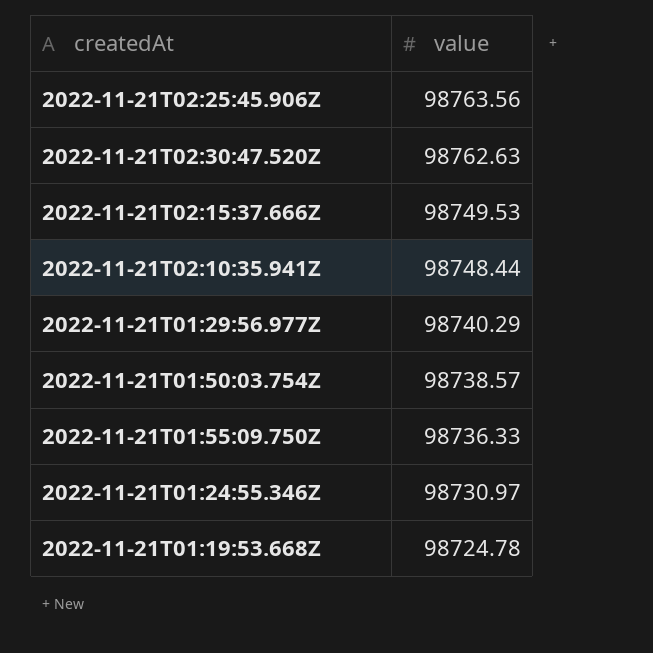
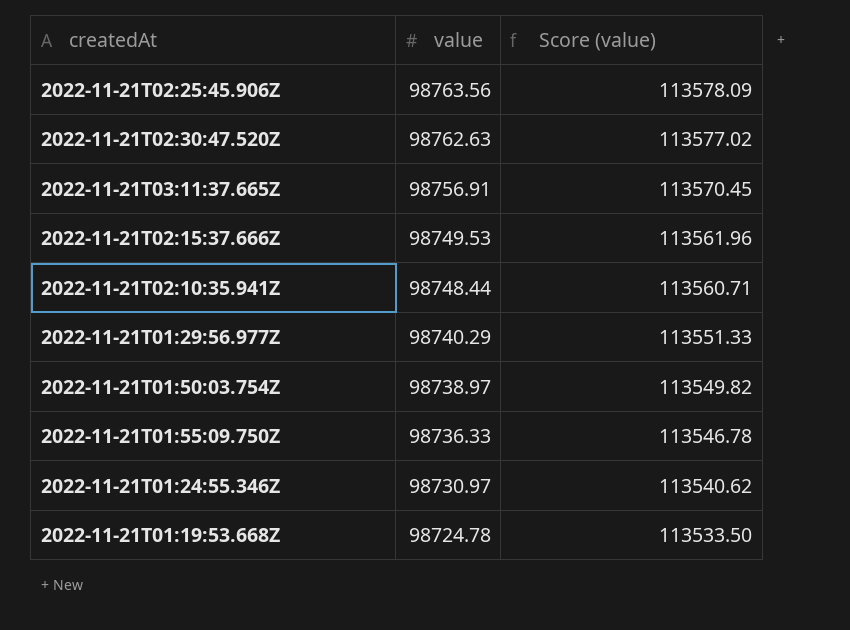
column Score (value) | formula: none -> [value] * 1.15
row 2022-11-21T03:11:37.665Z: none -> 98756.91 | 113570.45
2022-11-21T01:50:03.754Z | value: 98738.57 -> 98738.97

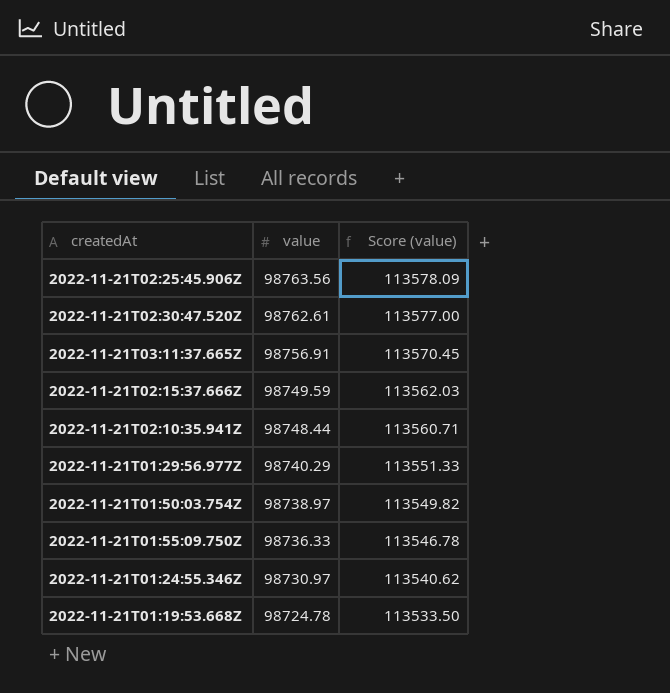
2022-11-21T02:30:47.520Z | value: 98762.63 -> 98762.61
2022-11-21T02:30:47.520Z | Score (value): 113577.02 -> 113577.00
2022-11-21T02:15:37.666Z | value: 98749.53 -> 98749.59
2022-11-21T02:15:37.666Z | Score (value): 113561.96 -> 113562.03

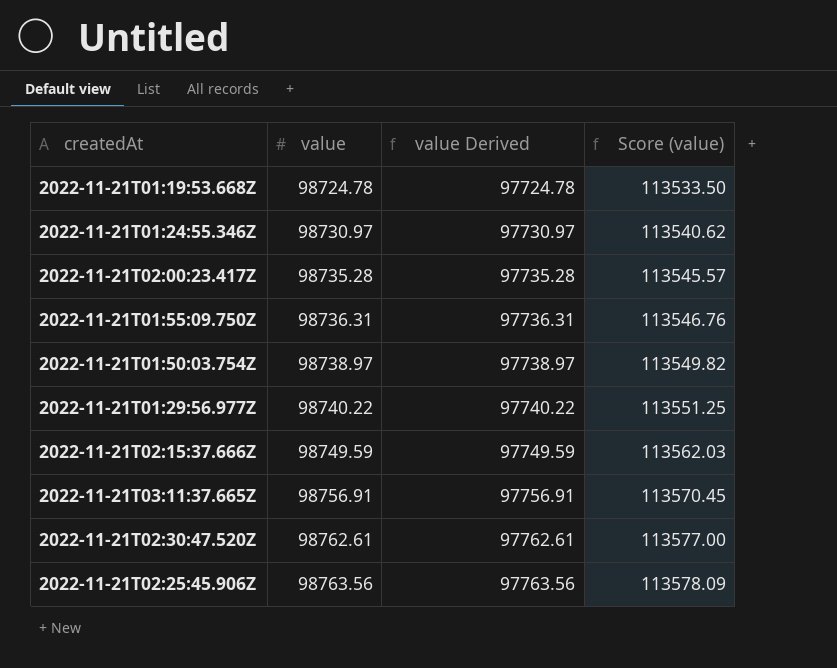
row order: value descending -> value ascending
column value Derived | formula: none -> [value] - 1000
row 2022-11-21T02:10:35.941Z: 98748.44 | 113560.71 -> none
row 2022-11-21T02:00:23.417Z: none -> 98735.28 | 97735.28 | 113545.57
2022-11-21T01:55:09.750Z | value: 98736.33 -> 98736.31
2022-11-21T01:55:09.750Z | Score (value): 113546.78 -> 113546.76
2022-11-21T01:29:56.977Z | value: 98740.29 -> 98740.22
2022-11-21T01:29:56.977Z | Score (value): 113551.33 -> 113551.25

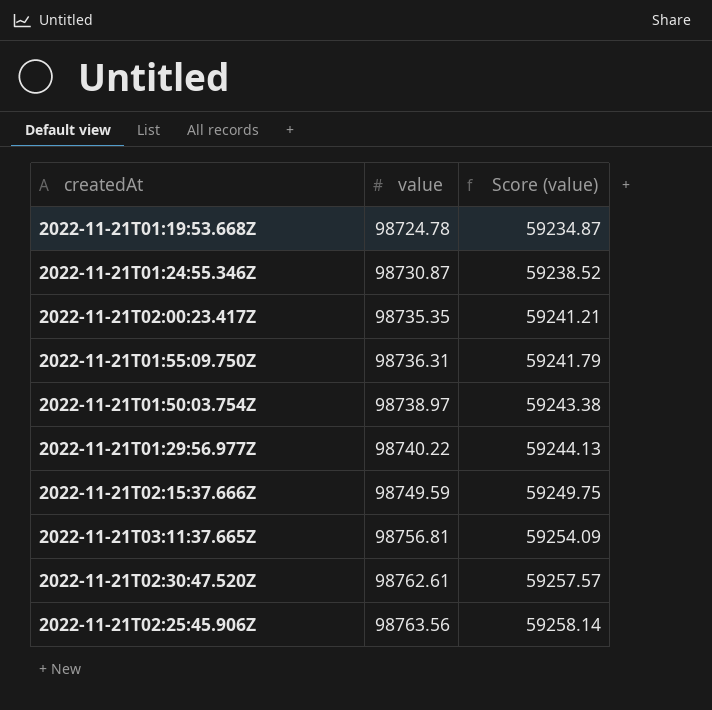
column value Derived | formula: [value] - 1000 -> none
column Score (value) | formula: [value] * 1.15 -> [value] * 0.6
2022-11-21T01:24:55.346Z | value: 98730.97 -> 98730.87
2022-11-21T02:00:23.417Z | value: 98735.28 -> 98735.35
2022-11-21T03:11:37.665Z | value: 98756.91 -> 98756.81

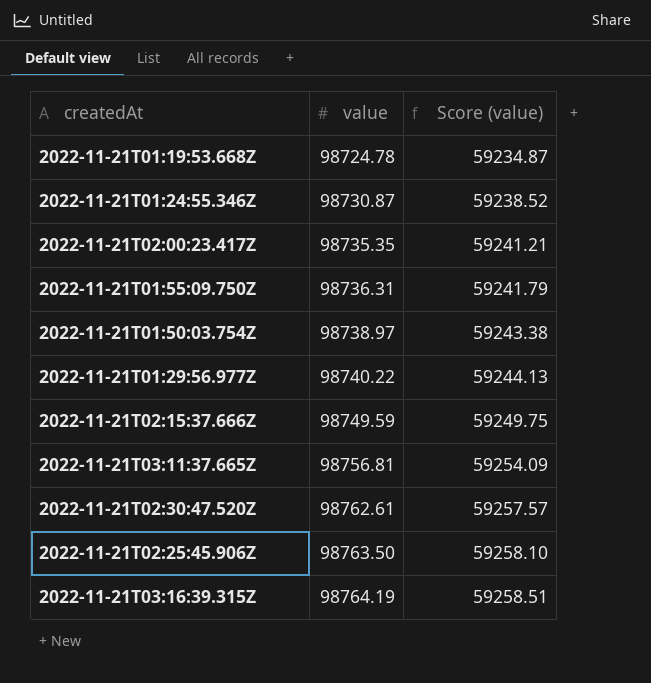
2022-11-21T02:25:45.906Z | value: 98763.56 -> 98763.50
2022-11-21T02:25:45.906Z | Score (value): 59258.14 -> 59258.10
row 2022-11-21T03:16:39.315Z: none -> 98764.19 | 59258.51

